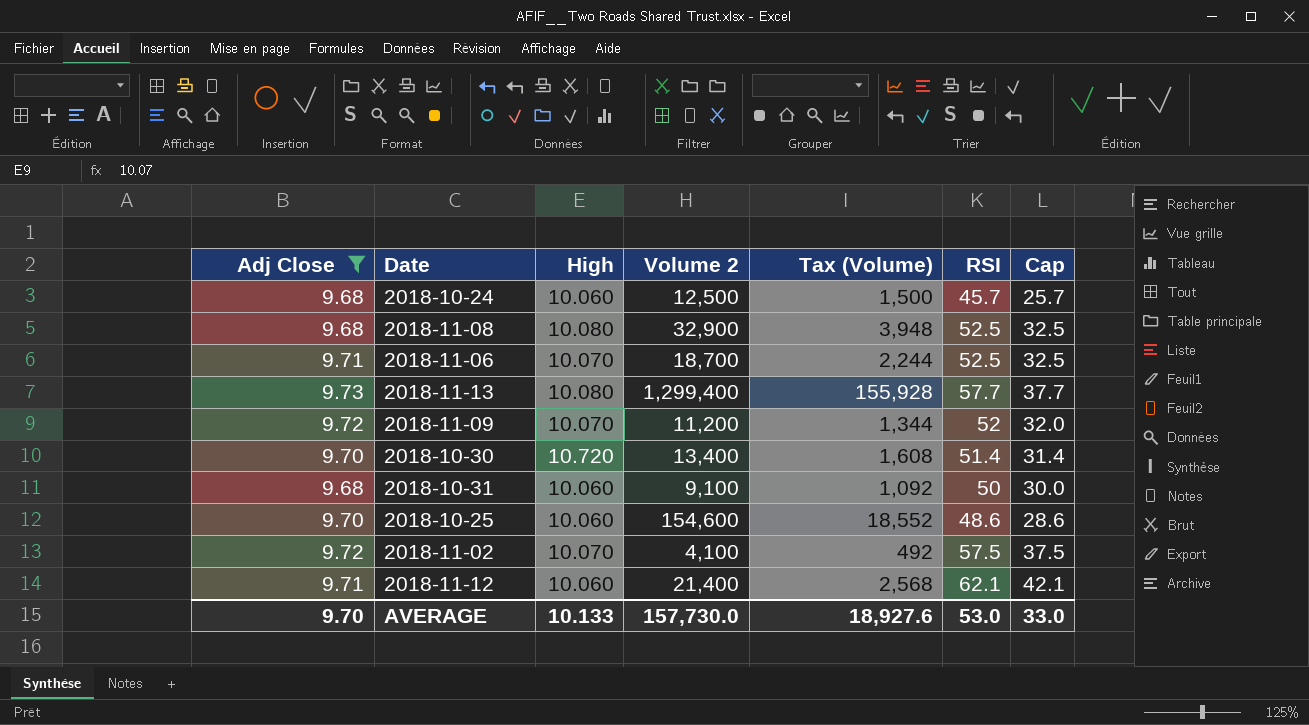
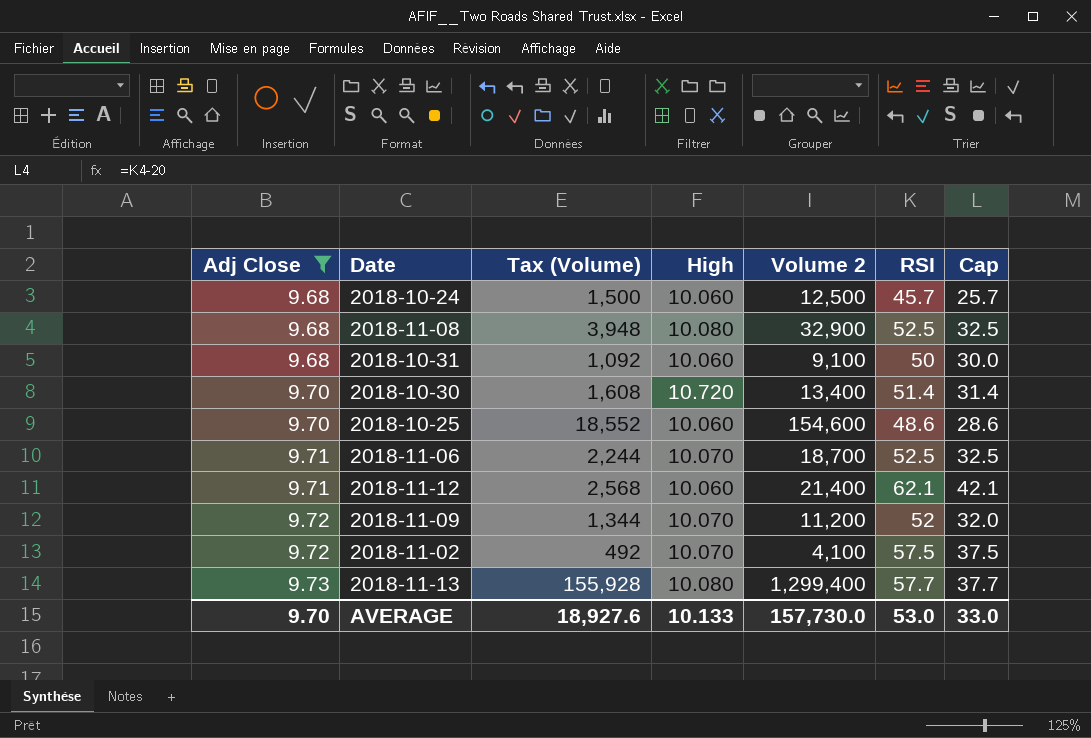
row order: none -> Adj Close ascending
column Tax (Volume) | position: 5 -> 3

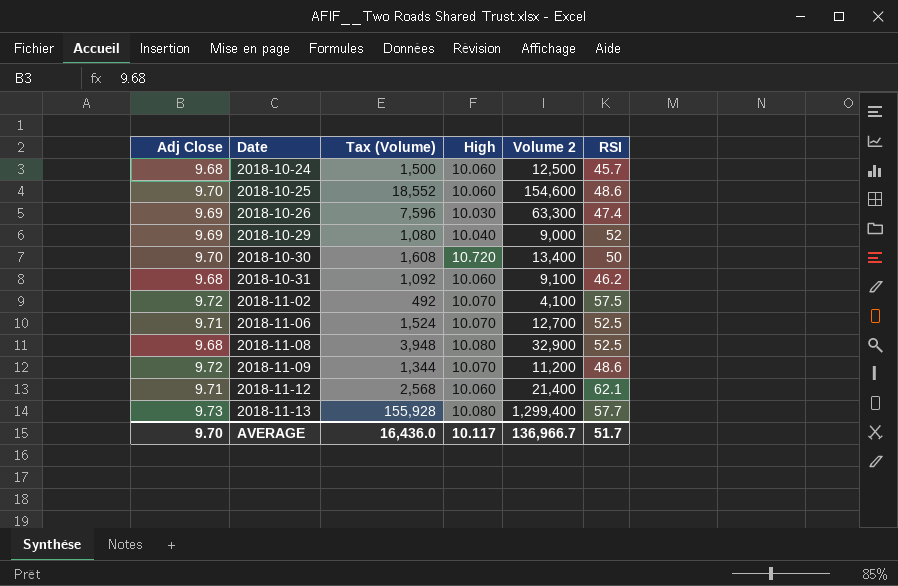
filter: Adj Close != 9.69 -> none
row order: Adj Close ascending -> Date ascending
column Cap | formula: [RSI] - 20 -> none
2018-10-30 | RSI: 51.4 -> 50
2018-10-31 | RSI: 50 -> 46.2
2018-11-06 | Tax (Volume): 2,244 -> 1,524
2018-11-06 | Volume 2: 18,700 -> 12,700
2018-11-09 | RSI: 52 -> 48.6
AVERAGE | Tax (Volume): 18,927.6 -> 16,436.0
AVERAGE | High: 10.133 -> 10.117
AVERAGE | Volume 2: 157,730.0 -> 136,966.7
AVERAGE | RSI: 53.0 -> 51.7

